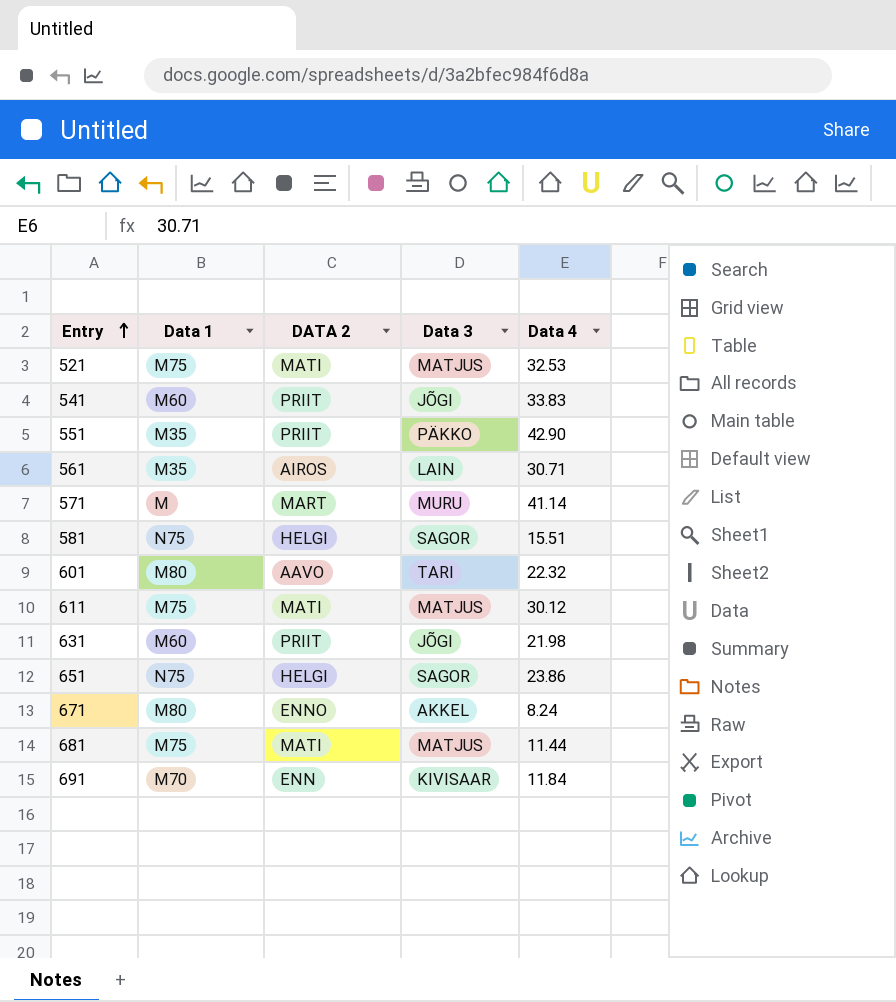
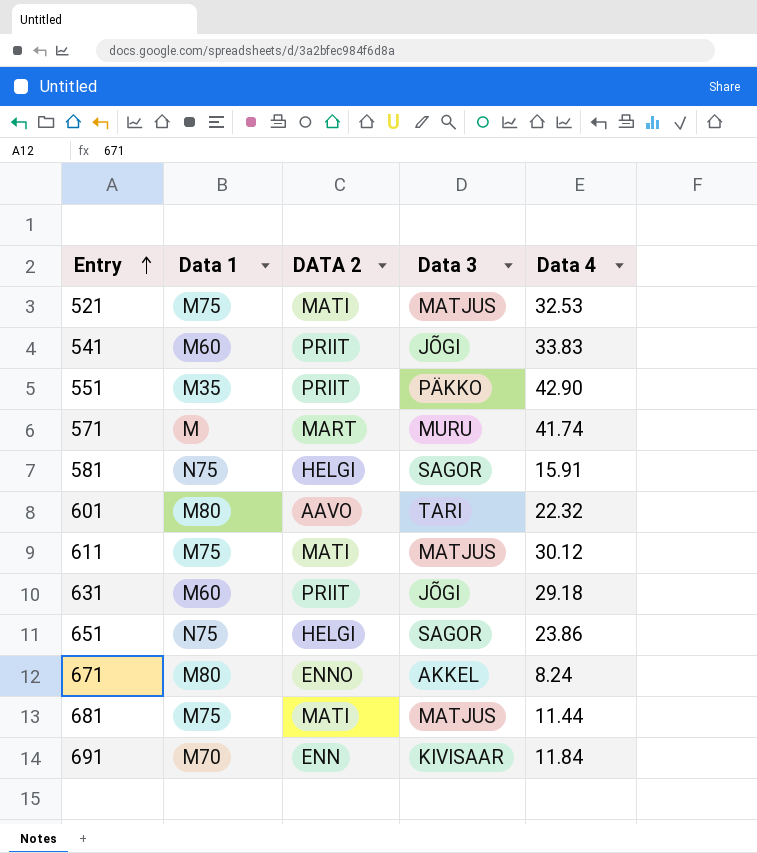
row 561: M35 | AIROS | LAIN | 30.71 -> none
571 | Data 4: 41.14 -> 41.74
581 | Data 4: 15.51 -> 15.91
631 | Data 4: 21.98 -> 29.18

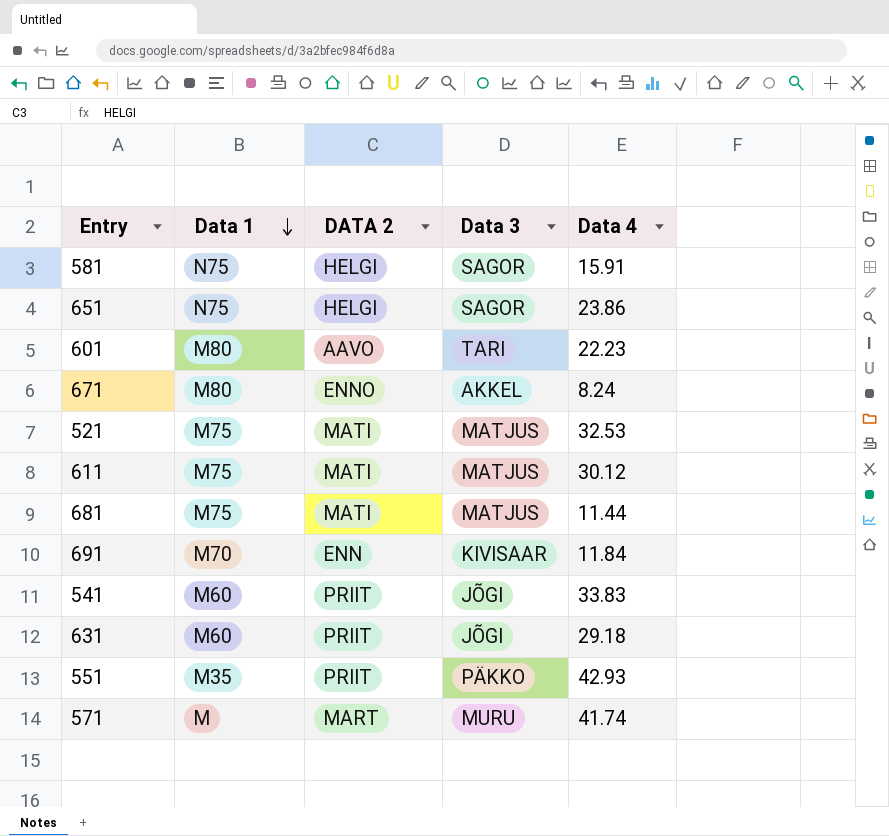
row order: Entry ascending -> Data 1 descending
601 | Data 4: 22.32 -> 22.23
551 | Data 4: 42.90 -> 42.93

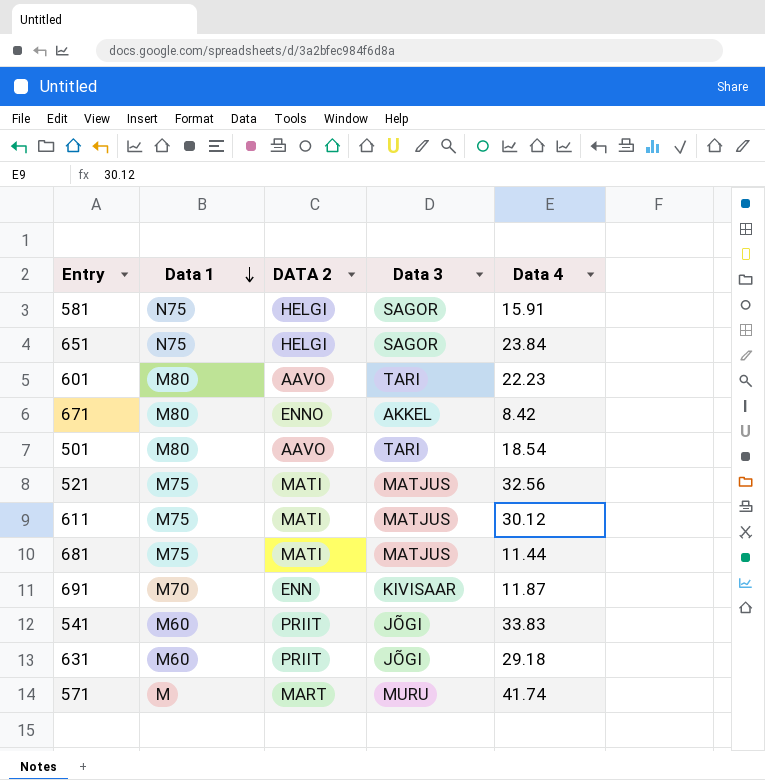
row 551: M35 | PRIIT | PÄKKO | 42.93 -> none
651 | Data 4: 23.86 -> 23.84
671 | Data 4: 8.24 -> 8.42
row 501: none -> M80 | AAVO | TARI | 18.54
521 | Data 4: 32.53 -> 32.56
691 | Data 4: 11.84 -> 11.87

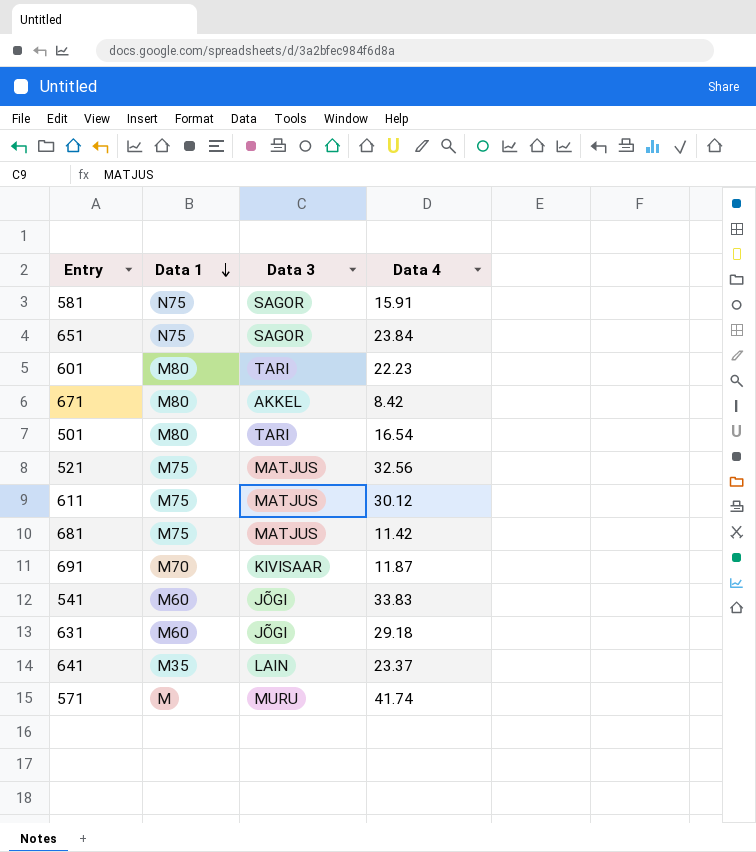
column DATA 2 | position: 3 -> none
501 | Data 4: 18.54 -> 16.54
681 | Data 4: 11.44 -> 11.42
row 641: none -> M35 | LAIN | 23.37

